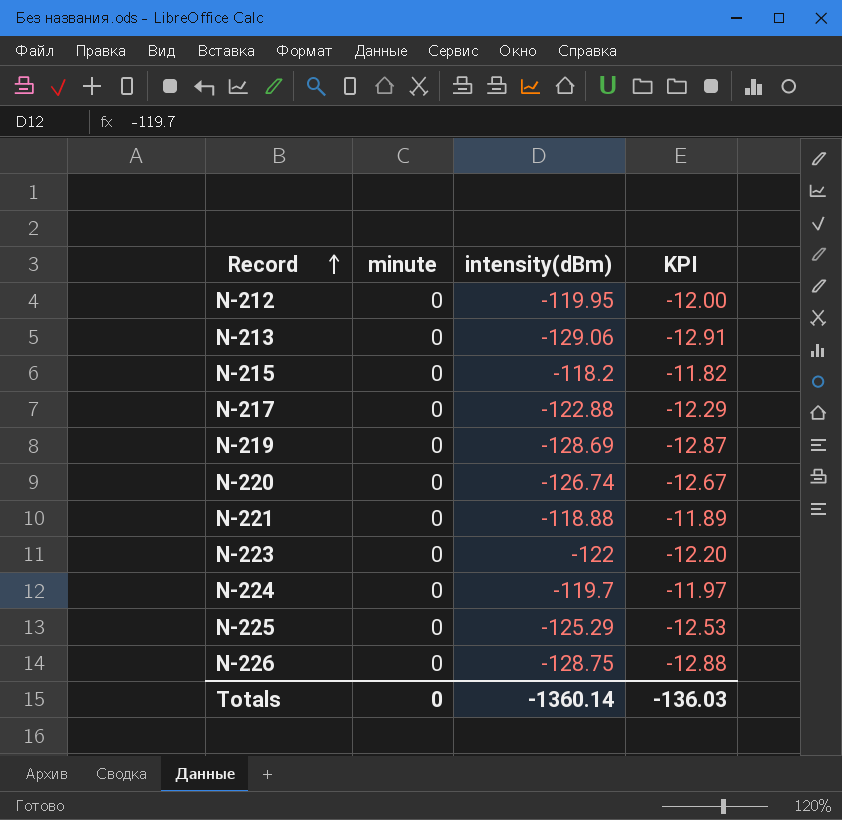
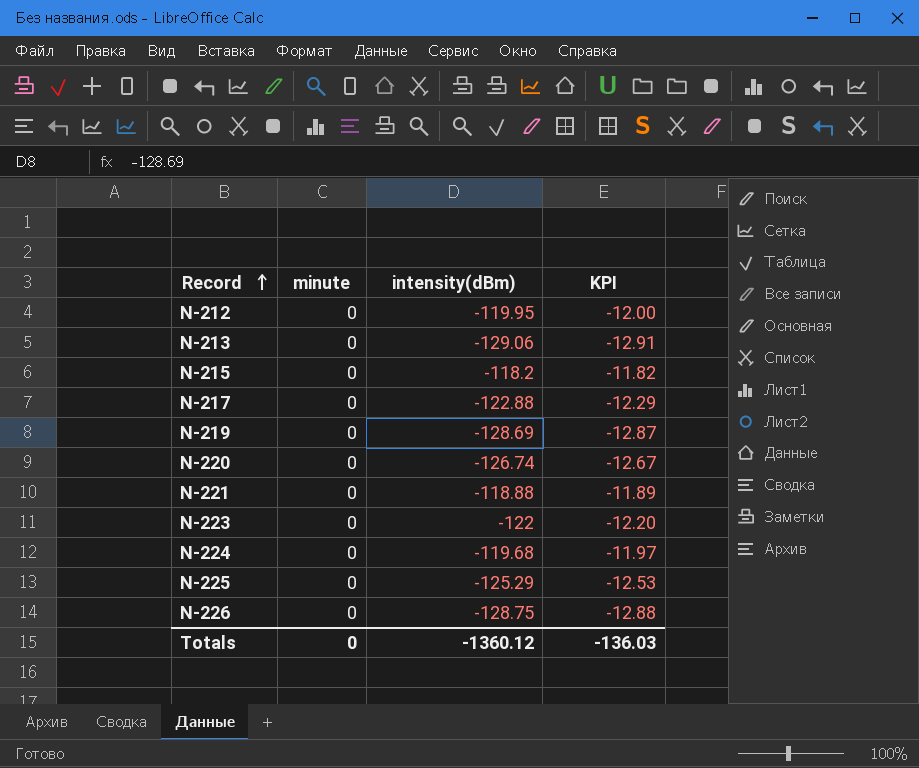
N-224 | intensity(dBm): -119.7 -> -119.68
Totals | intensity(dBm): -1360.14 -> -1360.12

